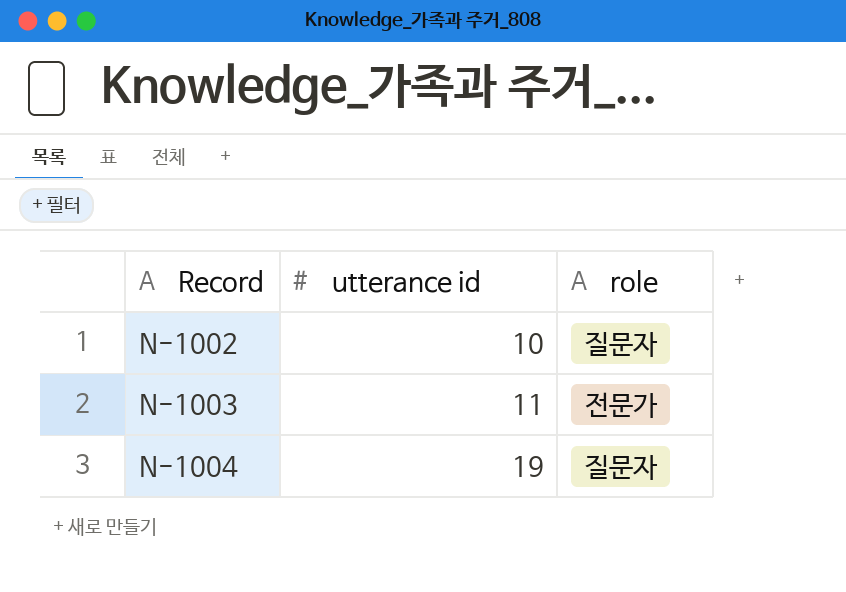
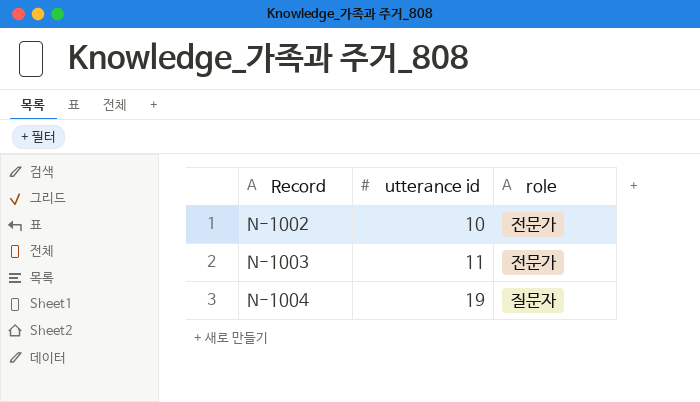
N-1002 | role: 질문자 -> 전문가

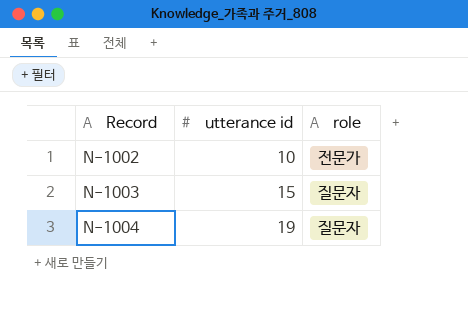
N-1003 | utterance id: 11 -> 15
N-1003 | role: 전문가 -> 질문자

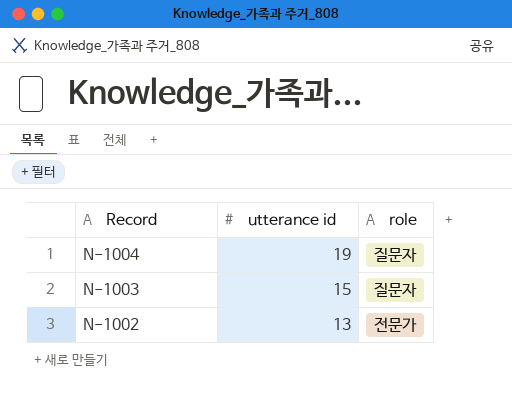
row order: Record ascending -> Record descending
N-1002 | utterance id: 10 -> 13

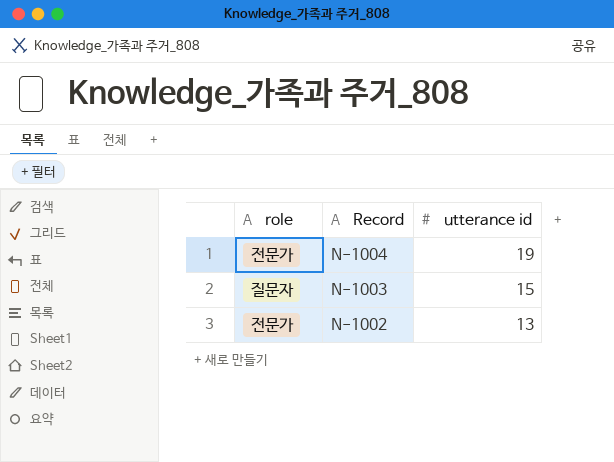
column role | position: 3 -> 1
N-1004 | role: 질문자 -> 전문가

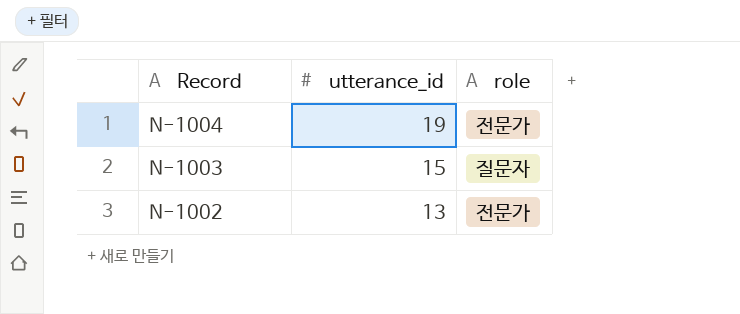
column name: utterance id -> utterance_id
column role | position: 1 -> 3

